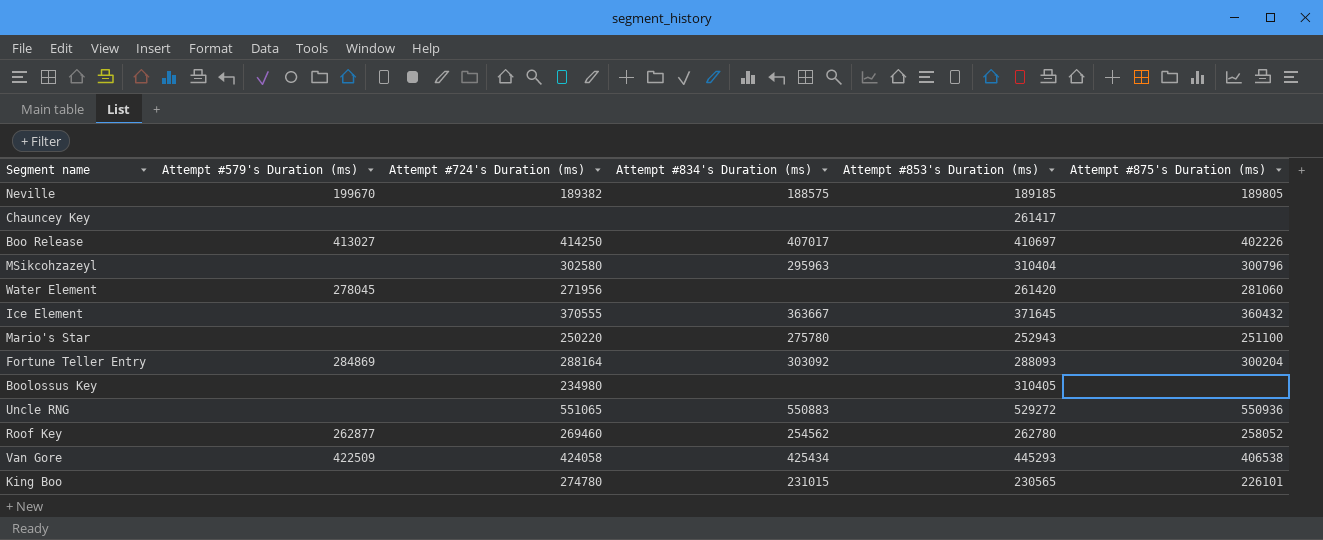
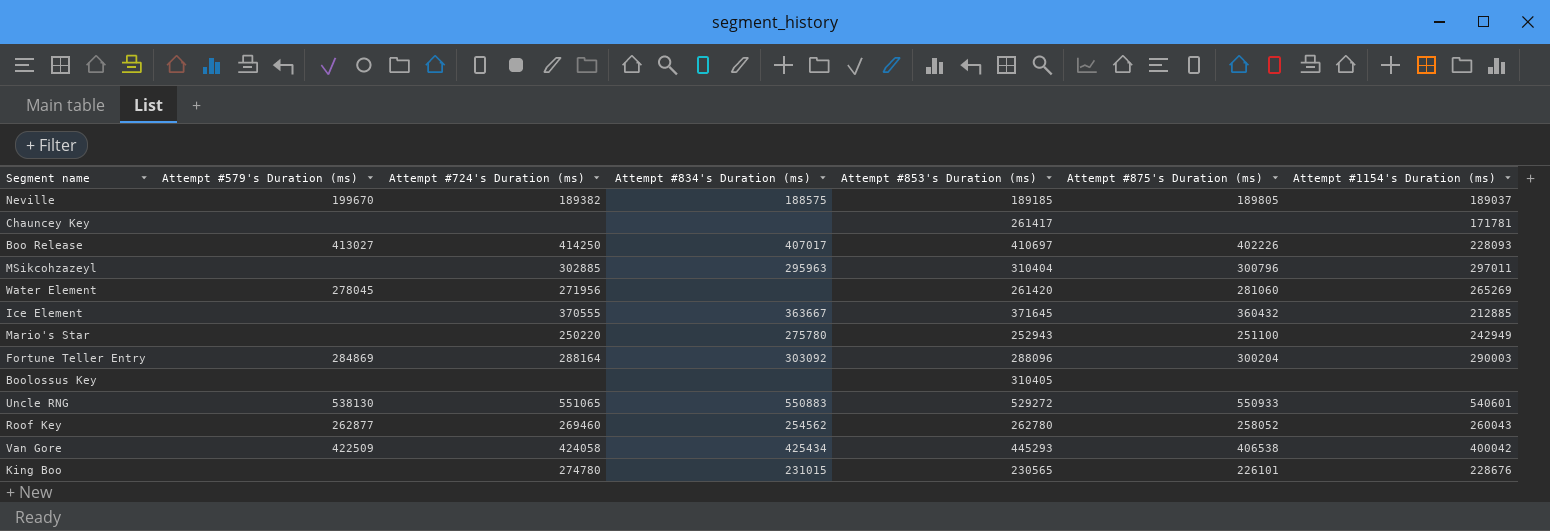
column Attempt #1154's Duration (ms) | position: none -> 7
MSikcohzazeyl | Attempt #724's Duration (ms): 302580 -> 302885
Fortune Teller Entry | Attempt #853's Duration (ms): 288093 -> 288096
Boolossus Key | Attempt #724's Duration (ms): 234980 -> none
Uncle RNG | Attempt #579's Duration (ms): none -> 538130
Uncle RNG | Attempt #875's Duration (ms): 550936 -> 550933

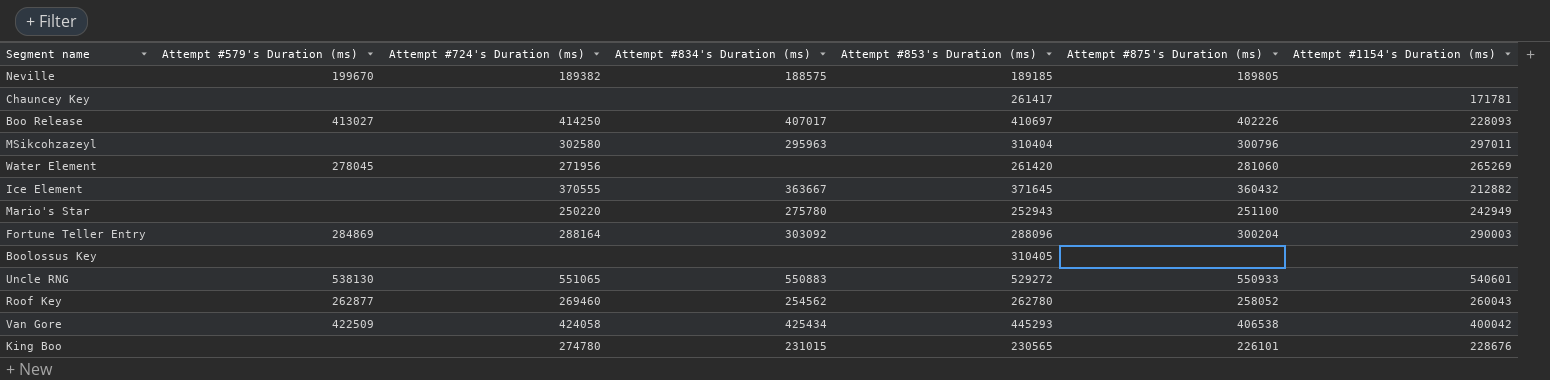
Neville | Attempt #1154's Duration (ms): 189037 -> none
MSikcohzazeyl | Attempt #724's Duration (ms): 302885 -> 302580
Ice Element | Attempt #1154's Duration (ms): 212885 -> 212882

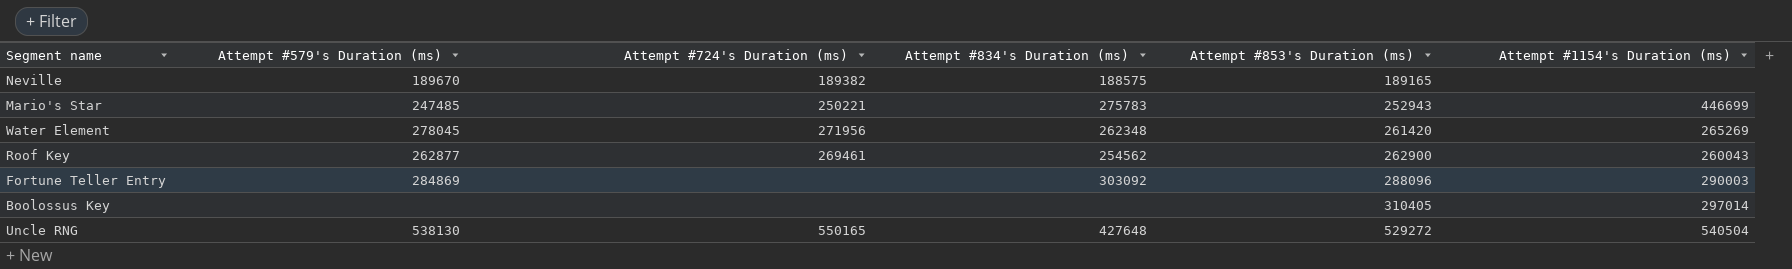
row order: none -> Attempt #853's Duration (ms) ascending
column Attempt #875's Duration (ms) | position: 6 -> none
row Chauncey Key: none | none | none | 261417 | none | 171781 -> none
row Boo Release: 413027 | 414250 | 407017 | 410697 | 402226 | 228093 -> none
row MSikcohzazeyl: none | 302580 | 295963 | 310404 | 300796 | 297011 -> none
row Ice Element: none | 370555 | 363667 | 371645 | 360432 | 212882 -> none
row Van Gore: 422509 | 424058 | 425434 | 445293 | 406538 | 400042 -> none
row King Boo: none | 274780 | 231015 | 230565 | 226101 | 228676 -> none
Neville | Attempt #579's Duration (ms): 199670 -> 189670
Neville | Attempt #853's Duration (ms): 189185 -> 189165
Mario's Star | Attempt #579's Duration (ms): none -> 247485
Mario's Star | Attempt #724's Duration (ms): 250220 -> 250221
Mario's Star | Attempt #834's Duration (ms): 275780 -> 275783
Mario's Star | Attempt #1154's Duration (ms): 242949 -> 446699
Water Element | Attempt #834's Duration (ms): none -> 262348
Roof Key | Attempt #724's Duration (ms): 269460 -> 269461
Roof Key | Attempt #853's Duration (ms): 262780 -> 262900
Fortune Teller Entry | Attempt #724's Duration (ms): 288164 -> none
Boolossus Key | Attempt #1154's Duration (ms): none -> 297014
Uncle RNG | Attempt #724's Duration (ms): 551065 -> 550165
Uncle RNG | Attempt #834's Duration (ms): 550883 -> 427648
Uncle RNG | Attempt #1154's Duration (ms): 540601 -> 540504

